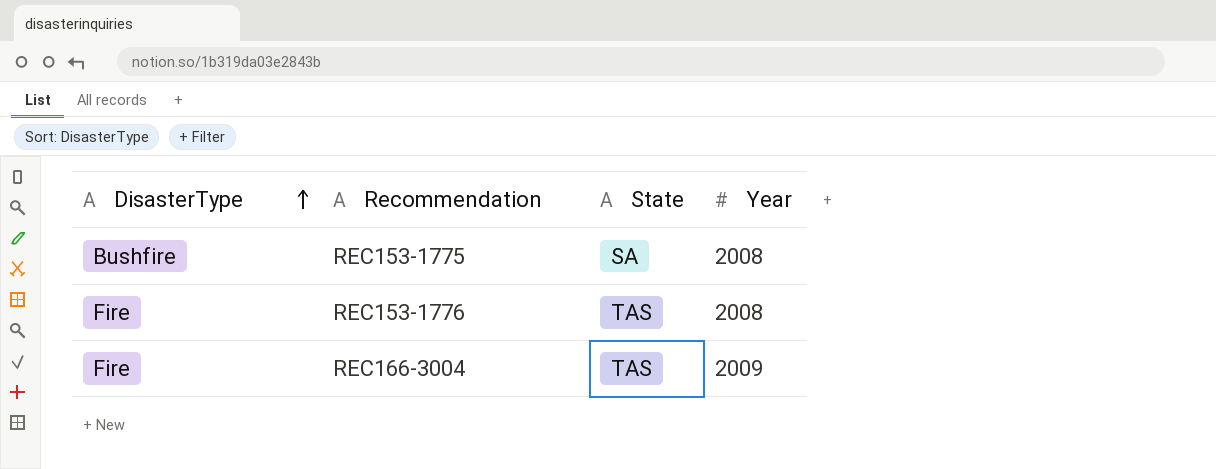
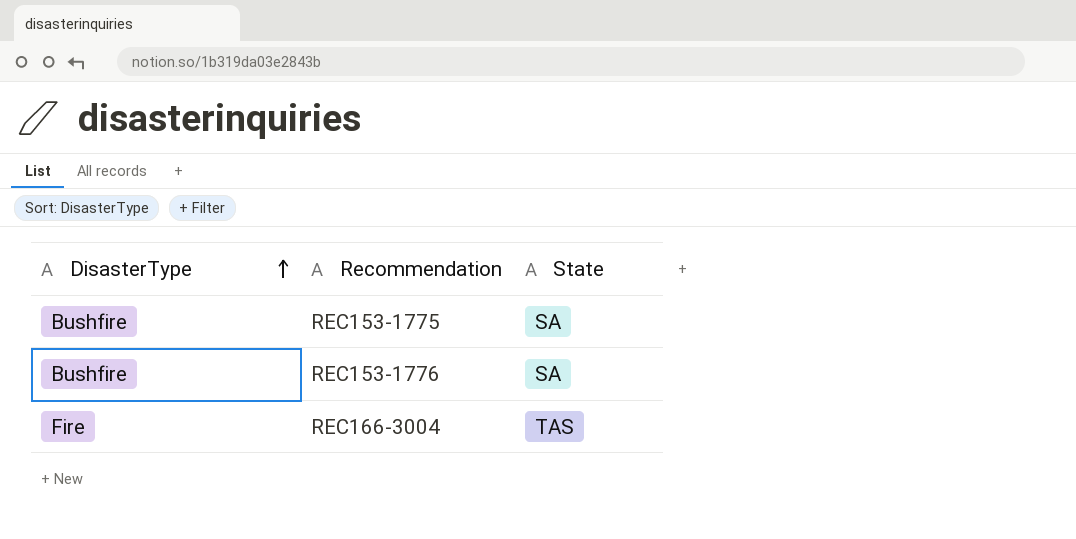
column Year | position: 4 -> none
REC153-1776 | DisasterType: Fire -> Bushfire
REC153-1776 | State: TAS -> SA

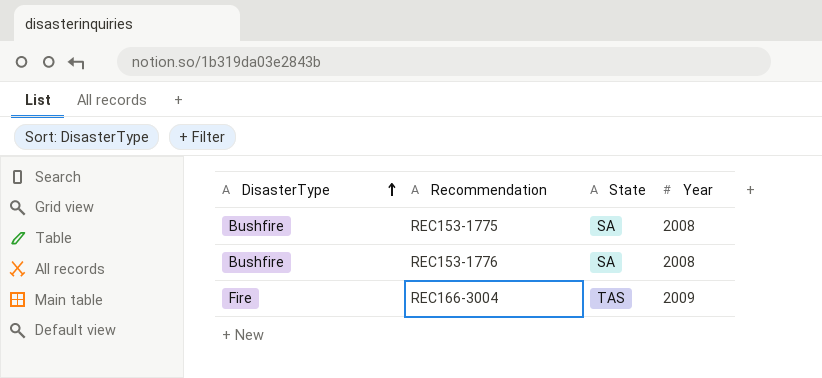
column Year | position: none -> 4

